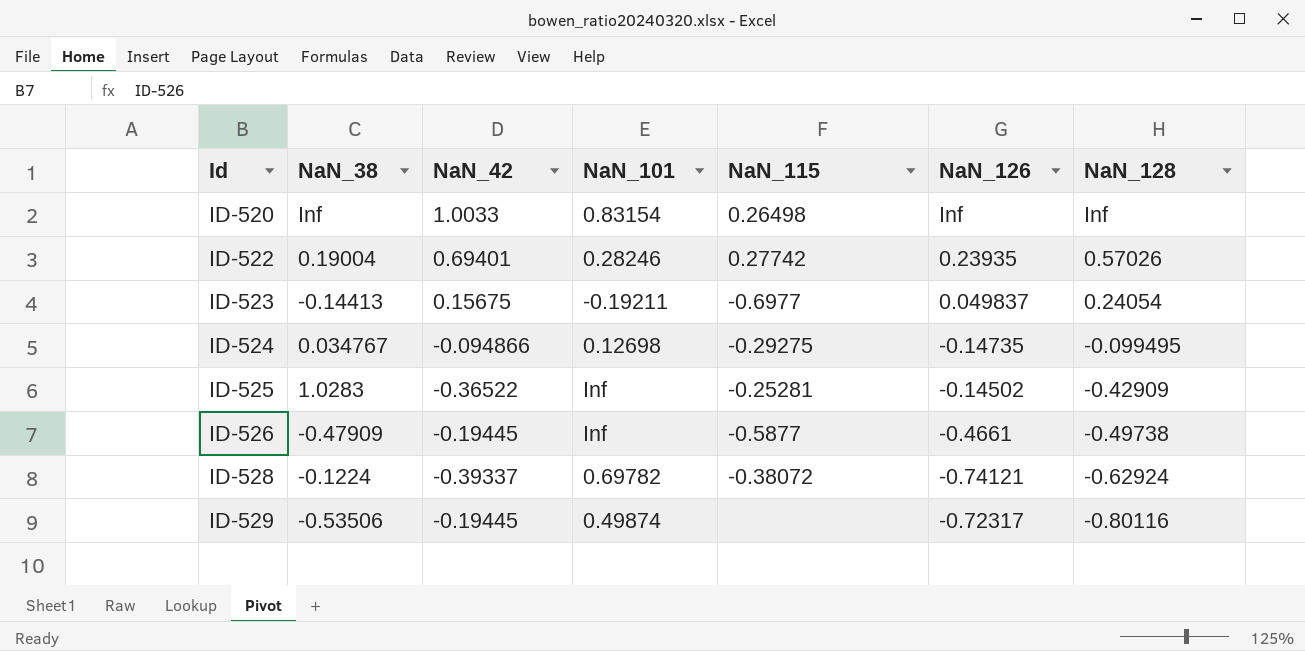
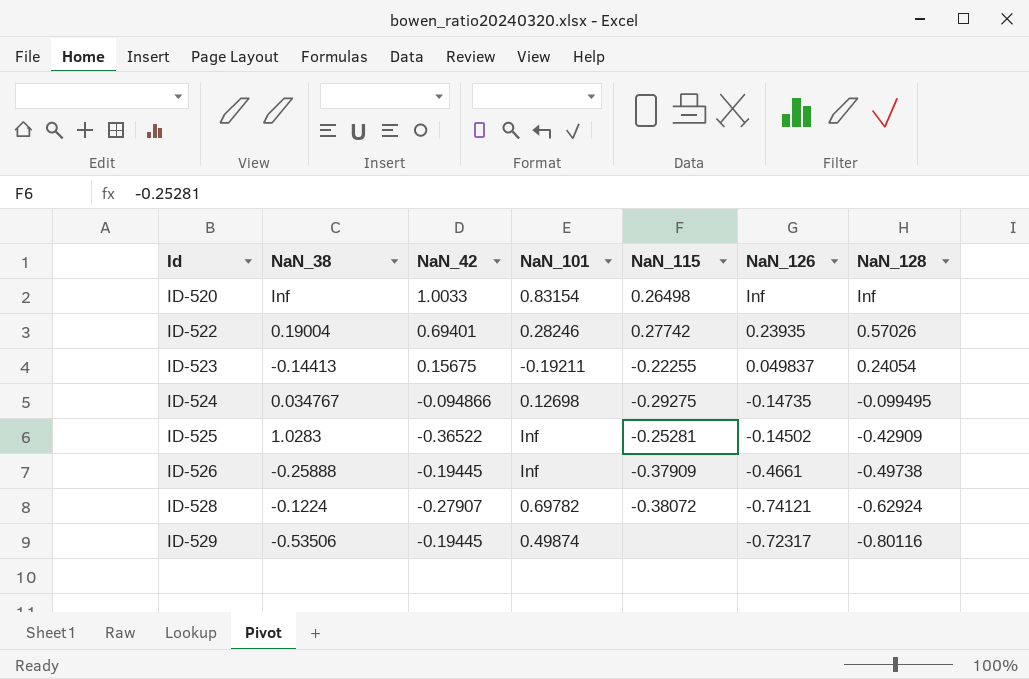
ID-523 | NaN_115: -0.6977 -> -0.22255
ID-526 | NaN_38: -0.47909 -> -0.25888
ID-526 | NaN_115: -0.5877 -> -0.37909
ID-528 | NaN_42: -0.39337 -> -0.27907

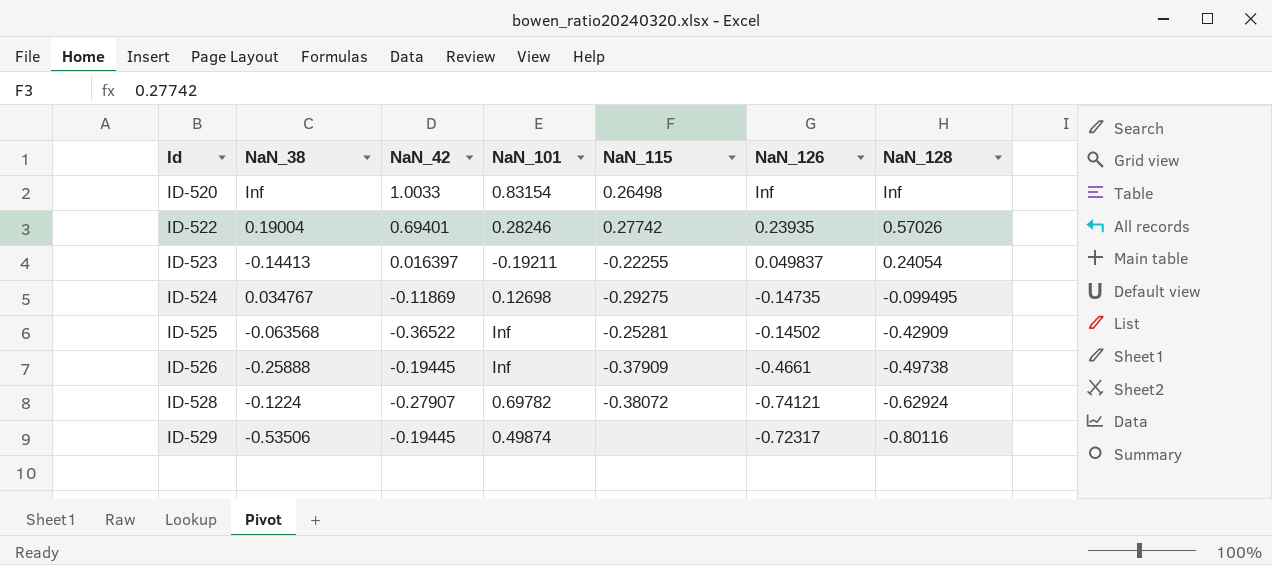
ID-523 | NaN_42: 0.15675 -> 0.016397
ID-524 | NaN_42: -0.094866 -> -0.11869
ID-525 | NaN_38: 1.0283 -> -0.063568

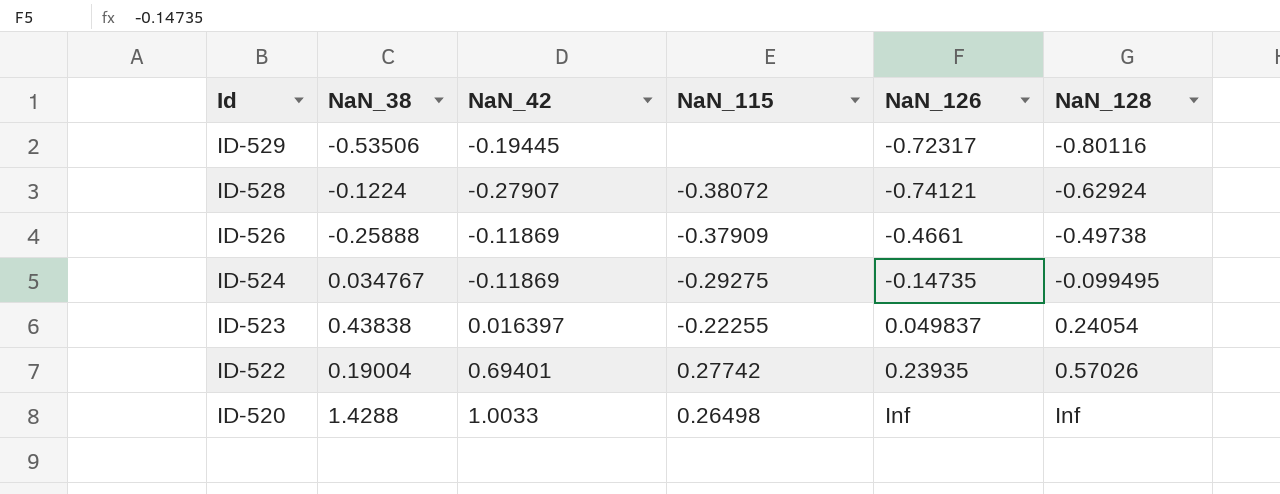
row order: Id ascending -> Id descending
column NaN_101 | position: 4 -> none
row ID-525: -0.063568 | -0.36522 | Inf | -0.25281 | -0.14502 | -0.42909 -> none
ID-526 | NaN_42: -0.19445 -> -0.11869
ID-523 | NaN_38: -0.14413 -> 0.43838
ID-520 | NaN_38: Inf -> 1.4288

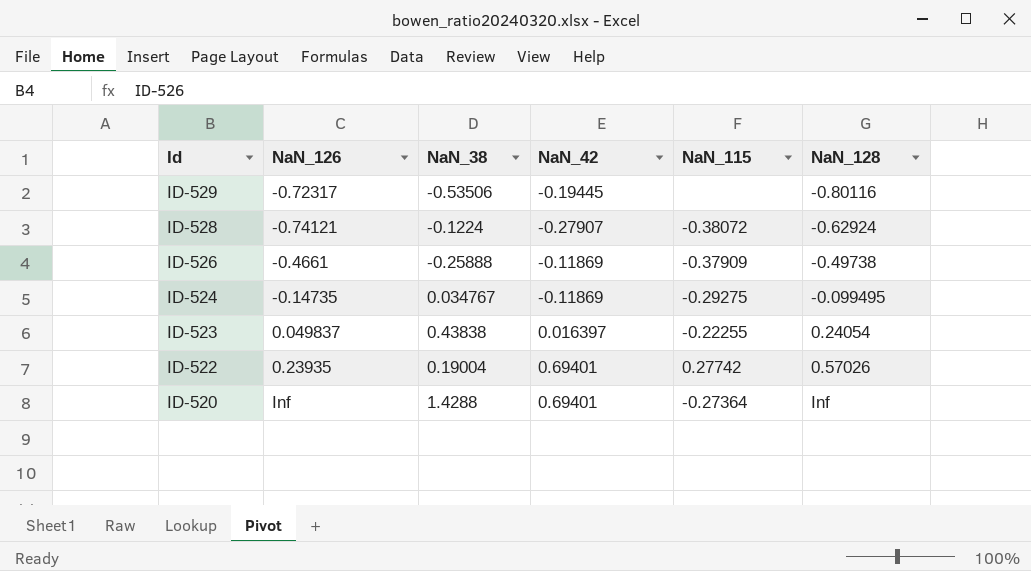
column NaN_126 | position: 5 -> 2
ID-520 | NaN_42: 1.0033 -> 0.69401
ID-520 | NaN_115: 0.26498 -> -0.27364

